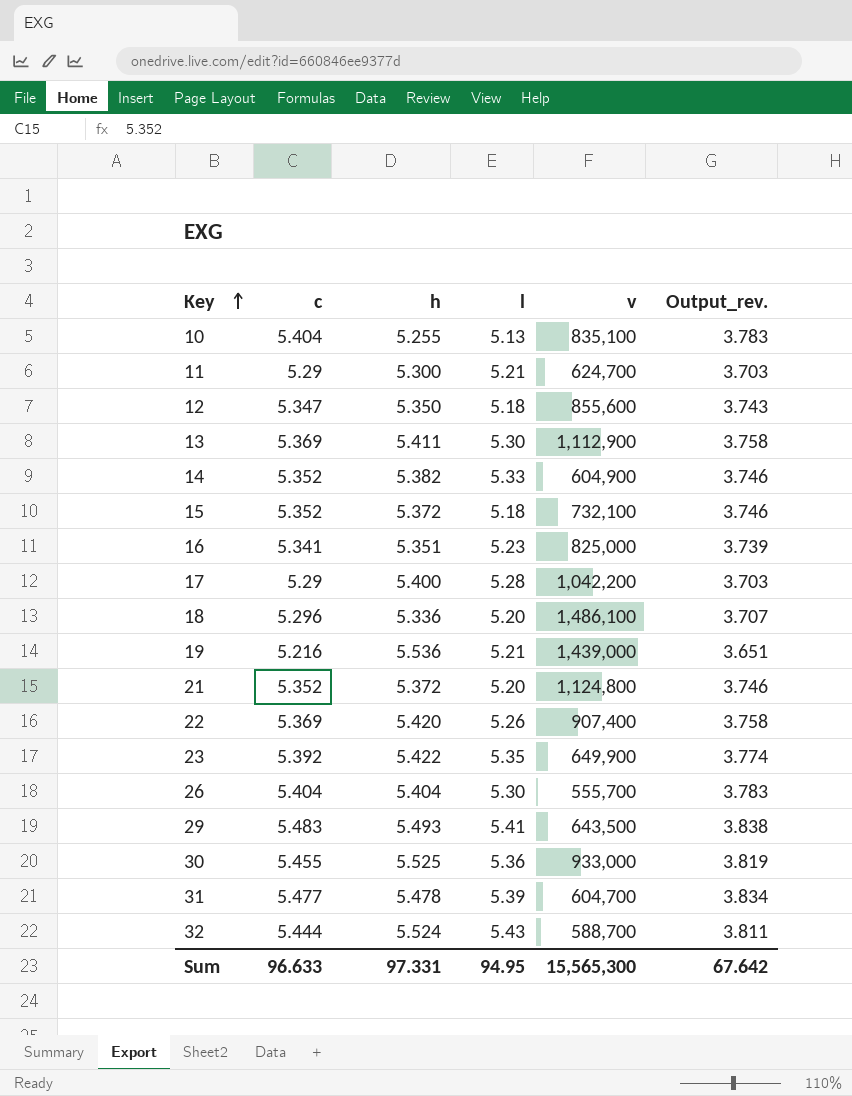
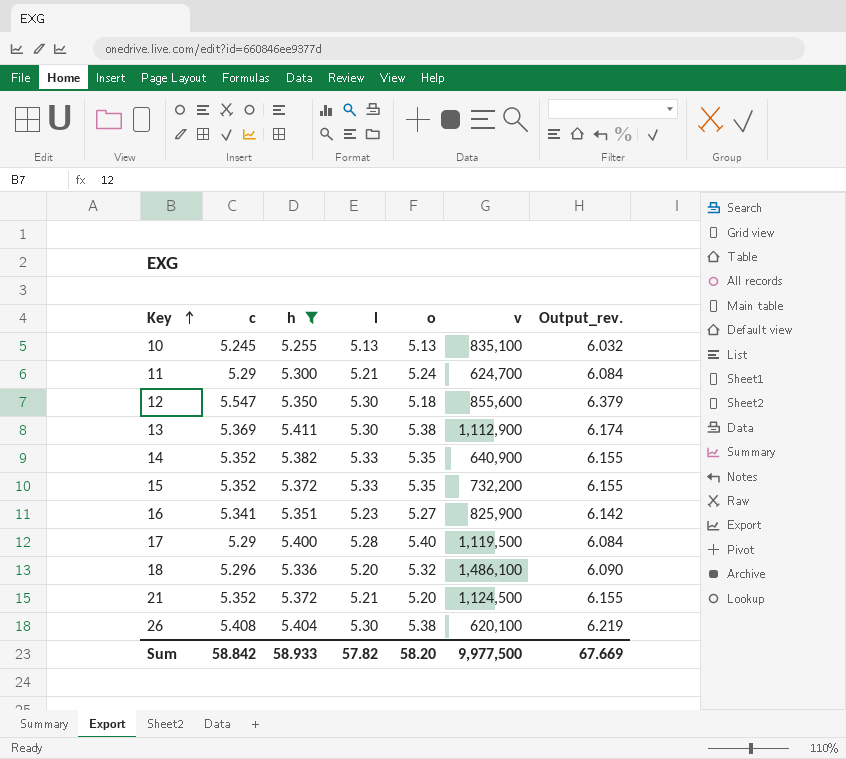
filter: none -> h <= 5.411
column o | position: none -> 5
column Output_rev. | formula: [c] * 0.7 -> [c] * 1.15
10 | c: 5.404 -> 5.245
12 | c: 5.347 -> 5.547
12 | l: 5.18 -> 5.30
14 | v: 604,900 -> 640,900
15 | l: 5.18 -> 5.33
15 | v: 732,100 -> 732,200
16 | v: 825,000 -> 825,900
17 | v: 1,042,200 -> 1,119,500
21 | l: 5.20 -> 5.21
21 | v: 1,124,800 -> 1,124,500
26 | c: 5.404 -> 5.408
26 | v: 555,700 -> 620,100
Sum | c: 96.633 -> 58.842
Sum | h: 97.331 -> 58.933
Sum | l: 94.95 -> 57.82
Sum | v: 15,565,300 -> 9,977,500
Sum | Output_rev.: 67.642 -> 67.669

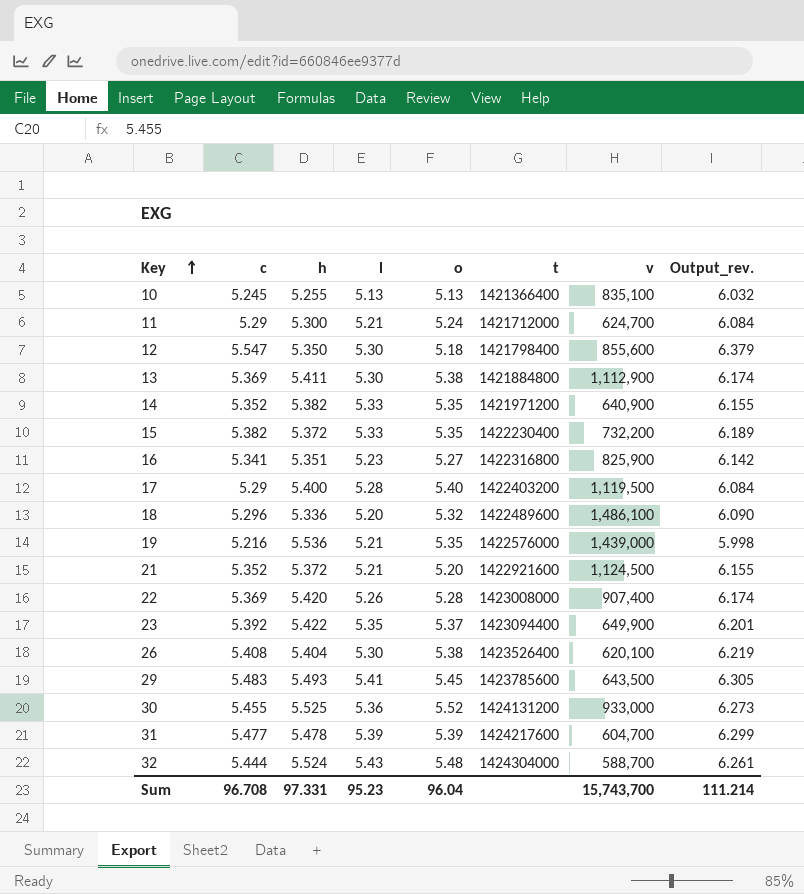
filter: h <= 5.411 -> none
column t | position: none -> 6
15 | c: 5.352 -> 5.382
15 | Output_rev.: 6.155 -> 6.189
Sum | c: 58.842 -> 96.708
Sum | h: 58.933 -> 97.331
Sum | l: 57.82 -> 95.23
Sum | o: 58.20 -> 96.04
Sum | v: 9,977,500 -> 15,743,700
Sum | Output_rev.: 67.669 -> 111.214

